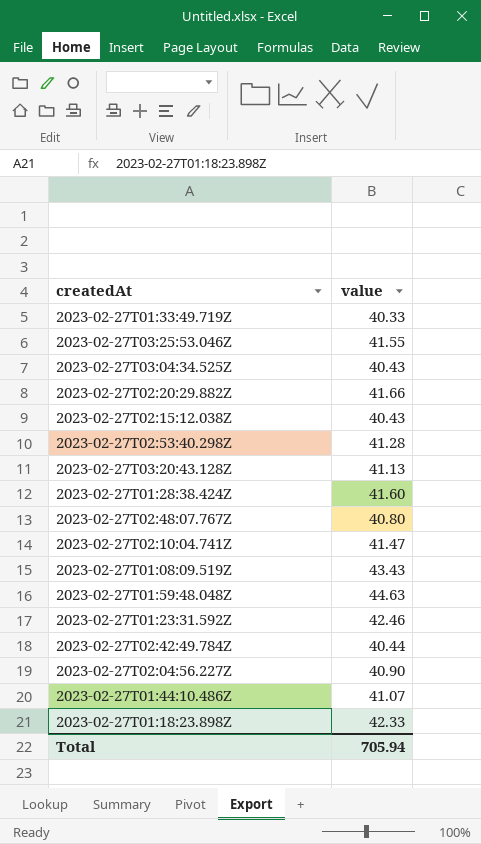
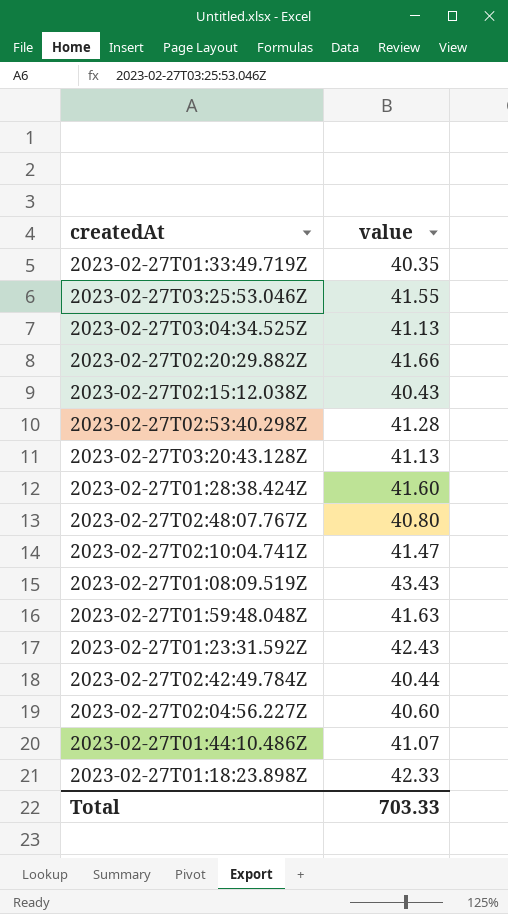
2023-02-27T01:33:49.719Z | value: 40.33 -> 40.35
2023-02-27T03:04:34.525Z | value: 40.43 -> 41.13
2023-02-27T01:59:48.048Z | value: 44.63 -> 41.63
2023-02-27T01:23:31.592Z | value: 42.46 -> 42.43
2023-02-27T02:04:56.227Z | value: 40.90 -> 40.60
Total | value: 705.94 -> 703.33

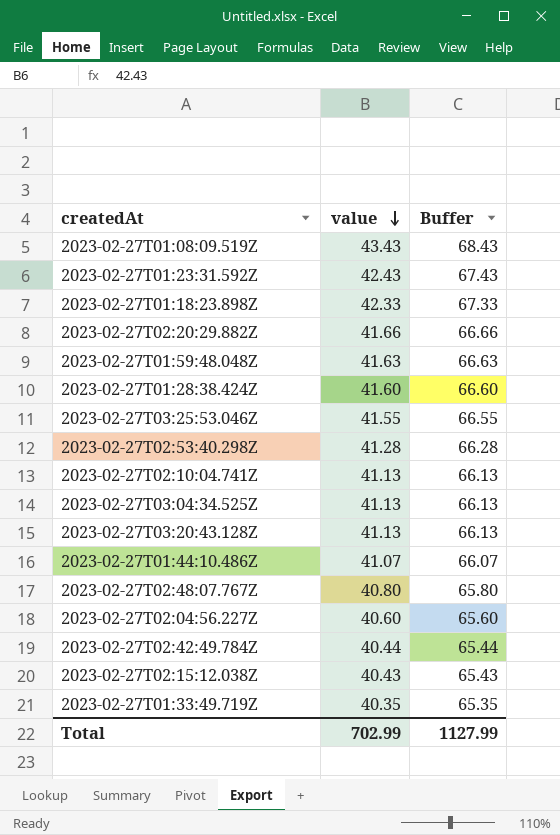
row order: none -> value descending
column Buffer | formula: none -> [value] + 25
2023-02-27T02:10:04.741Z | value: 41.47 -> 41.13
Total | value: 703.33 -> 702.99

